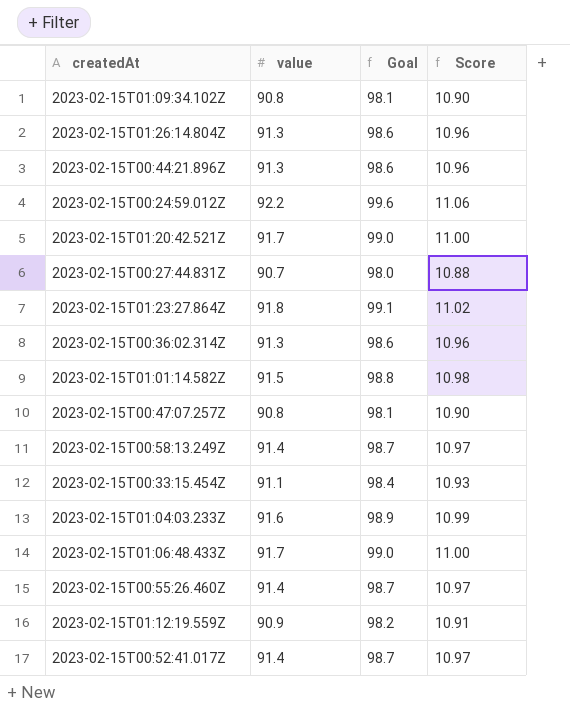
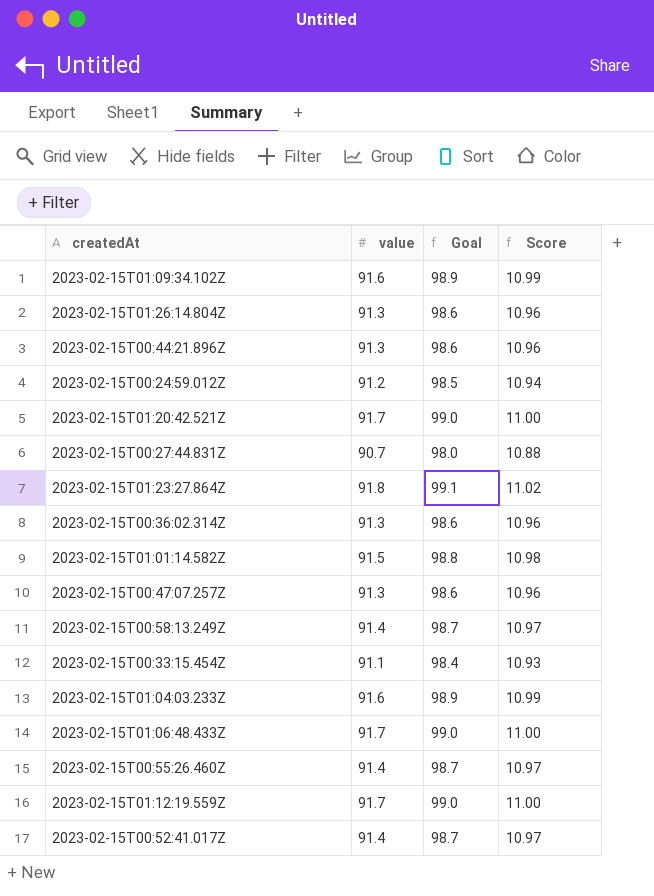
2023-02-15T01:09:34.102Z | value: 90.8 -> 91.6
2023-02-15T01:09:34.102Z | Goal: 98.1 -> 98.9
2023-02-15T01:09:34.102Z | Score: 10.90 -> 10.99
2023-02-15T00:24:59.012Z | value: 92.2 -> 91.2
2023-02-15T00:24:59.012Z | Goal: 99.6 -> 98.5
2023-02-15T00:24:59.012Z | Score: 11.06 -> 10.94
2023-02-15T00:47:07.257Z | value: 90.8 -> 91.3
2023-02-15T00:47:07.257Z | Goal: 98.1 -> 98.6
2023-02-15T00:47:07.257Z | Score: 10.90 -> 10.96
2023-02-15T01:12:19.559Z | value: 90.9 -> 91.7
2023-02-15T01:12:19.559Z | Goal: 98.2 -> 99.0
2023-02-15T01:12:19.559Z | Score: 10.91 -> 11.00

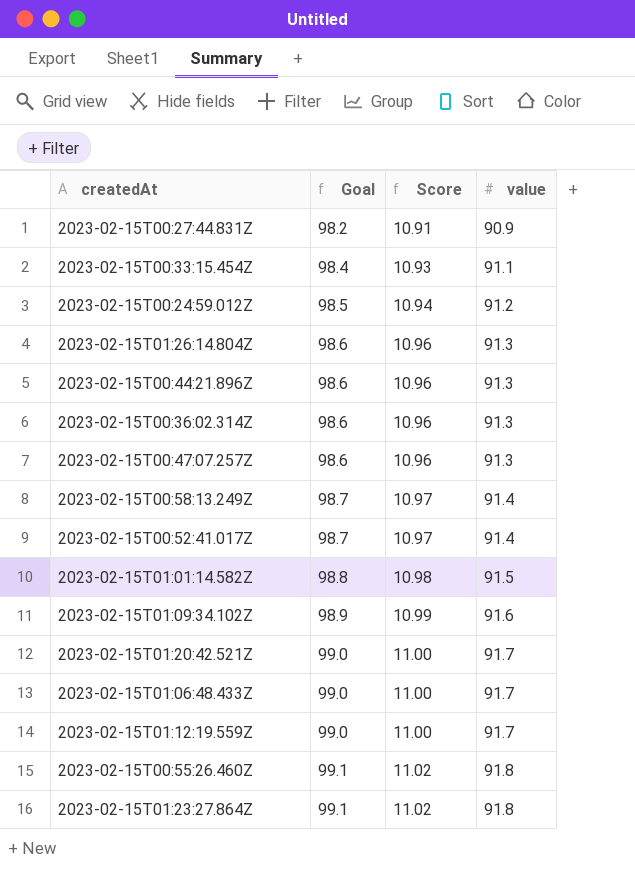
row order: none -> Goal ascending
column value | position: 2 -> 4
row 2023-02-15T01:04:03.233Z: 91.6 | 98.9 | 10.99 -> none
2023-02-15T00:27:44.831Z | Goal: 98.0 -> 98.2
2023-02-15T00:27:44.831Z | Score: 10.88 -> 10.91
2023-02-15T00:27:44.831Z | value: 90.7 -> 90.9
2023-02-15T00:55:26.460Z | Goal: 98.7 -> 99.1
2023-02-15T00:55:26.460Z | Score: 10.97 -> 11.02
2023-02-15T00:55:26.460Z | value: 91.4 -> 91.8

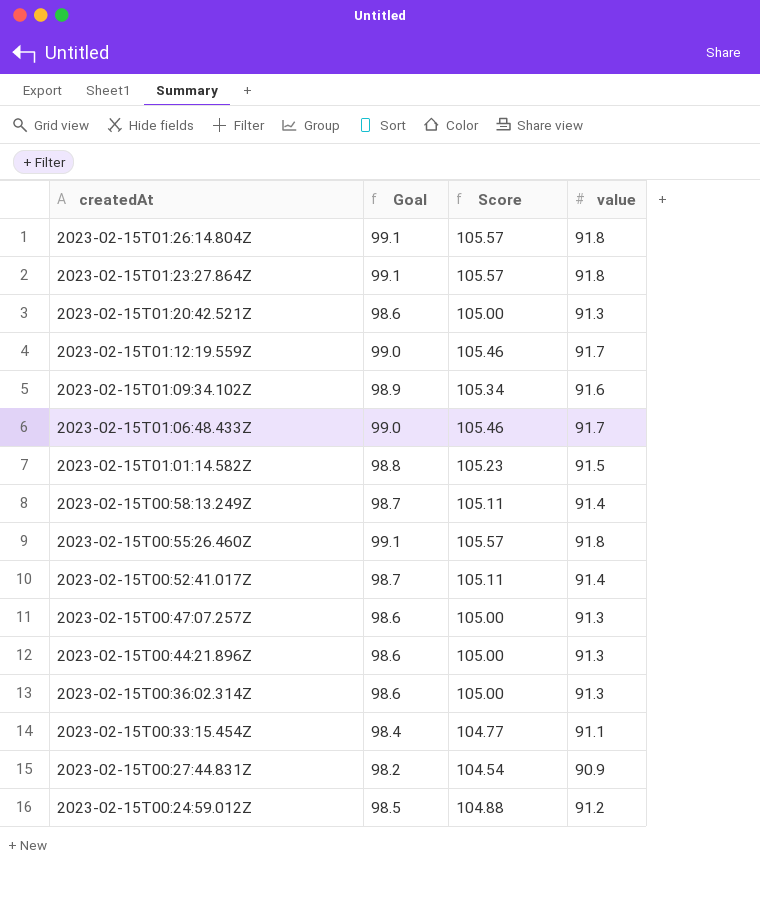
row order: Goal ascending -> createdAt descending
column Score | formula: [value] * 0.12 -> [value] * 1.15
2023-02-15T01:26:14.804Z | Goal: 98.6 -> 99.1
2023-02-15T01:26:14.804Z | value: 91.3 -> 91.8
2023-02-15T01:20:42.521Z | Goal: 99.0 -> 98.6
2023-02-15T01:20:42.521Z | value: 91.7 -> 91.3

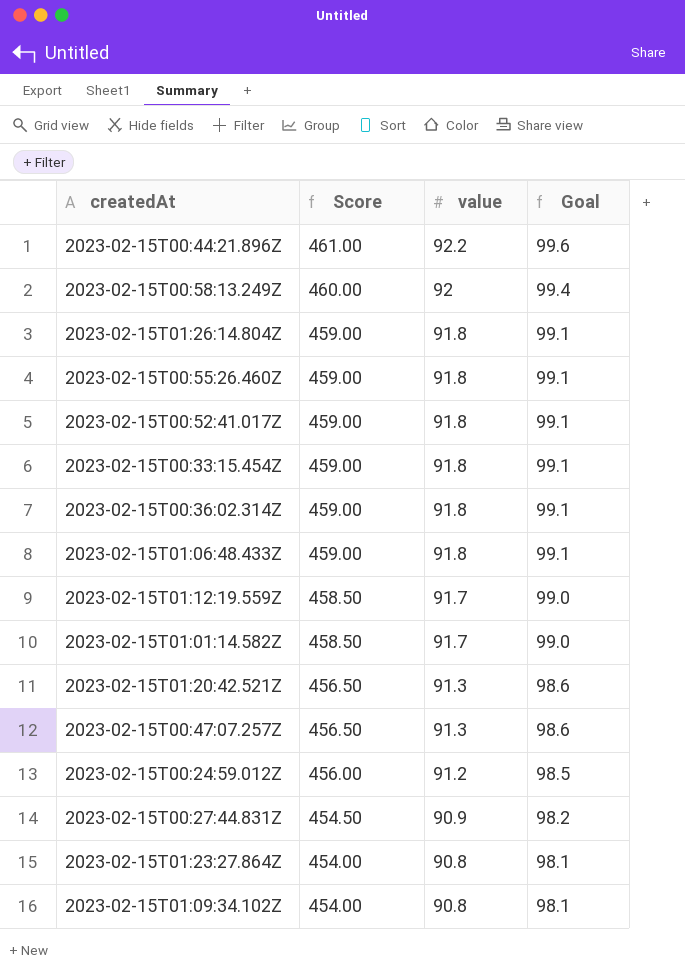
row order: createdAt descending -> Score descending
column Score | formula: [value] * 1.15 -> [value] * 5
column Goal | position: 2 -> 4
2023-02-15T00:44:21.896Z | value: 91.3 -> 92.2
2023-02-15T00:44:21.896Z | Goal: 98.6 -> 99.6
2023-02-15T00:58:13.249Z | value: 91.4 -> 92
2023-02-15T00:58:13.249Z | Goal: 98.7 -> 99.4
2023-02-15T00:52:41.017Z | value: 91.4 -> 91.8
2023-02-15T00:52:41.017Z | Goal: 98.7 -> 99.1
2023-02-15T00:33:15.454Z | value: 91.1 -> 91.8
2023-02-15T00:33:15.454Z | Goal: 98.4 -> 99.1
2023-02-15T00:36:02.314Z | value: 91.3 -> 91.8
2023-02-15T00:36:02.314Z | Goal: 98.6 -> 99.1
2023-02-15T01:06:48.433Z | value: 91.7 -> 91.8
2023-02-15T01:06:48.433Z | Goal: 99.0 -> 99.1
2023-02-15T01:01:14.582Z | value: 91.5 -> 91.7
2023-02-15T01:01:14.582Z | Goal: 98.8 -> 99.0
2023-02-15T01:23:27.864Z | value: 91.8 -> 90.8
2023-02-15T01:23:27.864Z | Goal: 99.1 -> 98.1
2023-02-15T01:09:34.102Z | value: 91.6 -> 90.8
2023-02-15T01:09:34.102Z | Goal: 98.9 -> 98.1

